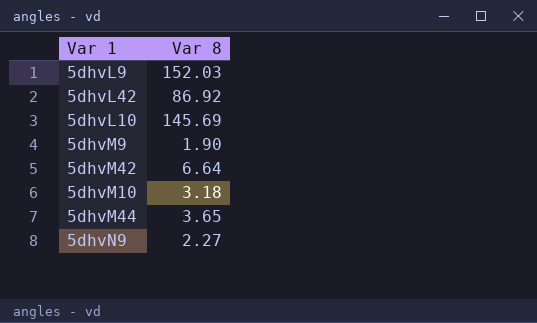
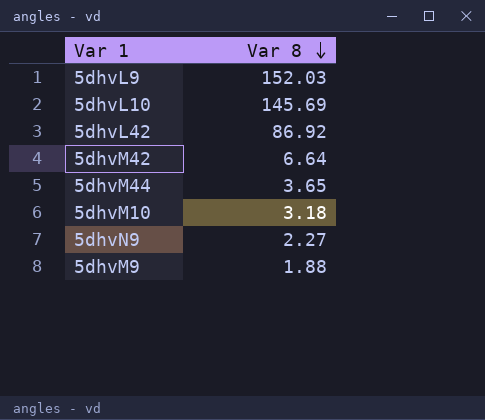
row order: none -> Var 8 descending
5dhvM9 | Var 8: 1.90 -> 1.88

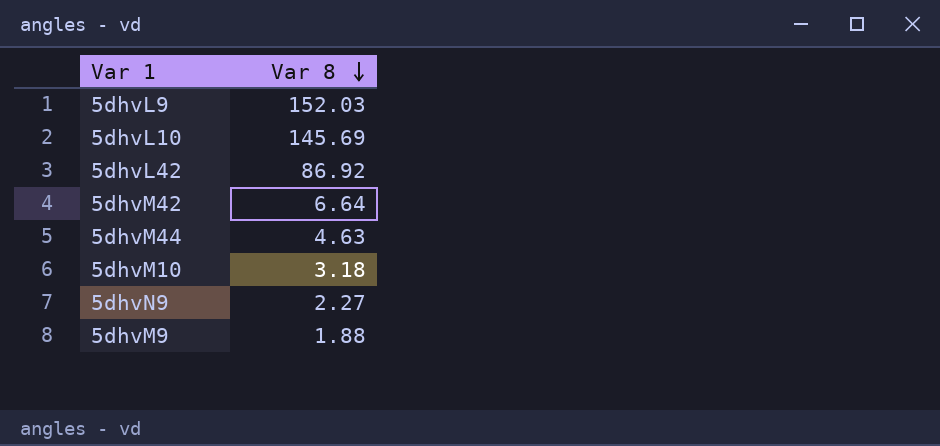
5dhvM44 | Var 8: 3.65 -> 4.63

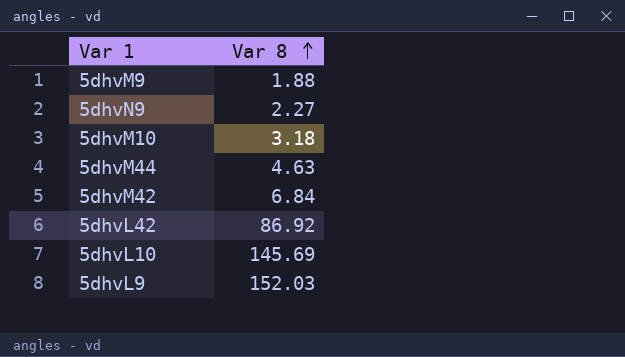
row order: Var 8 descending -> Var 8 ascending
5dhvM42 | Var 8: 6.64 -> 6.84

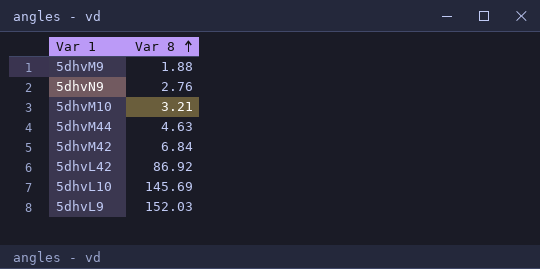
5dhvN9 | Var 8: 2.27 -> 2.76
5dhvM10 | Var 8: 3.18 -> 3.21

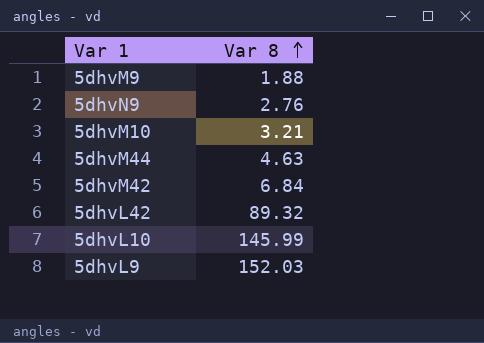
5dhvL42 | Var 8: 86.92 -> 89.32
5dhvL10 | Var 8: 145.69 -> 145.99

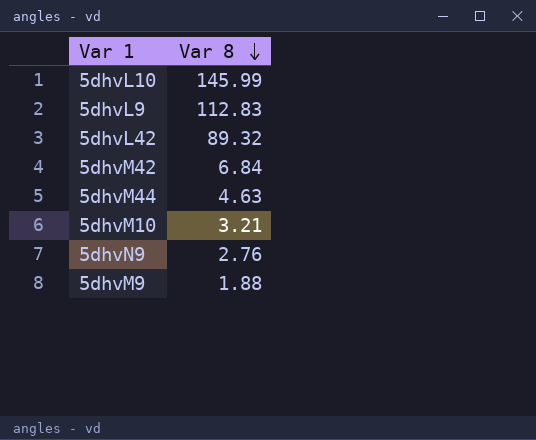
row order: Var 8 ascending -> Var 8 descending
5dhvL9 | Var 8: 152.03 -> 112.83

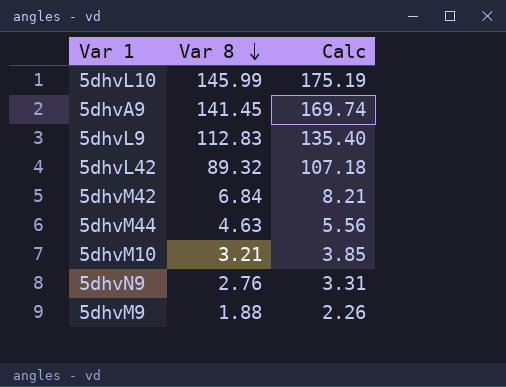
column Calc | formula: none -> [Var 8] * 1.2
row 5dhvA9: none -> 141.45 | 169.74

